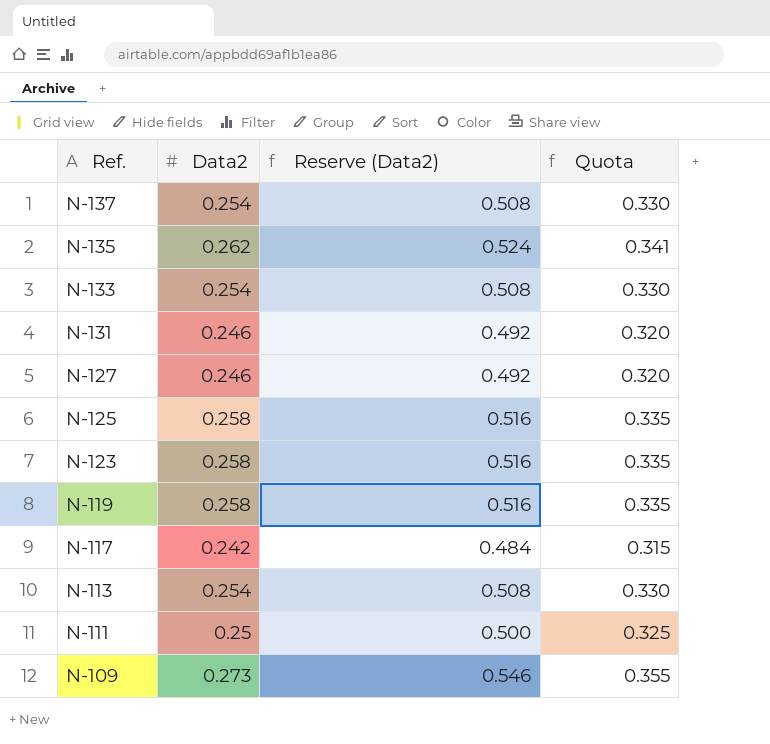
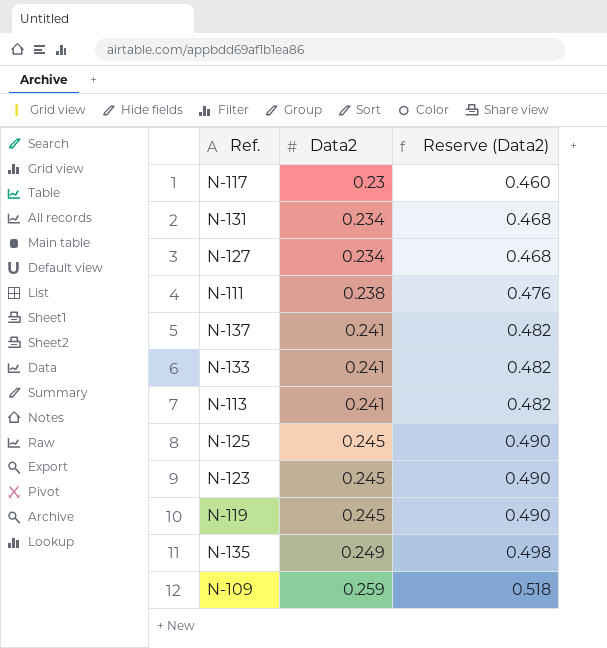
row order: Ref. descending -> Data2 ascending
column Quota | formula: [Data2] * 1.3 -> none
N-117 | Data2: 0.242 -> 0.23
N-117 | Reserve (Data2): 0.484 -> 0.460
N-131 | Data2: 0.246 -> 0.234
N-131 | Reserve (Data2): 0.492 -> 0.468
N-127 | Data2: 0.246 -> 0.234
N-127 | Reserve (Data2): 0.492 -> 0.468
N-111 | Data2: 0.25 -> 0.238
N-111 | Reserve (Data2): 0.500 -> 0.476
N-137 | Data2: 0.254 -> 0.241
N-137 | Reserve (Data2): 0.508 -> 0.482
N-133 | Data2: 0.254 -> 0.241
N-133 | Reserve (Data2): 0.508 -> 0.482
N-113 | Data2: 0.254 -> 0.241
N-113 | Reserve (Data2): 0.508 -> 0.482
N-125 | Data2: 0.258 -> 0.245
N-125 | Reserve (Data2): 0.516 -> 0.490
N-123 | Data2: 0.258 -> 0.245
N-123 | Reserve (Data2): 0.516 -> 0.490
N-119 | Data2: 0.258 -> 0.245
N-119 | Reserve (Data2): 0.516 -> 0.490
N-135 | Data2: 0.262 -> 0.249
N-135 | Reserve (Data2): 0.524 -> 0.498
N-109 | Data2: 0.273 -> 0.259
N-109 | Reserve (Data2): 0.546 -> 0.518

